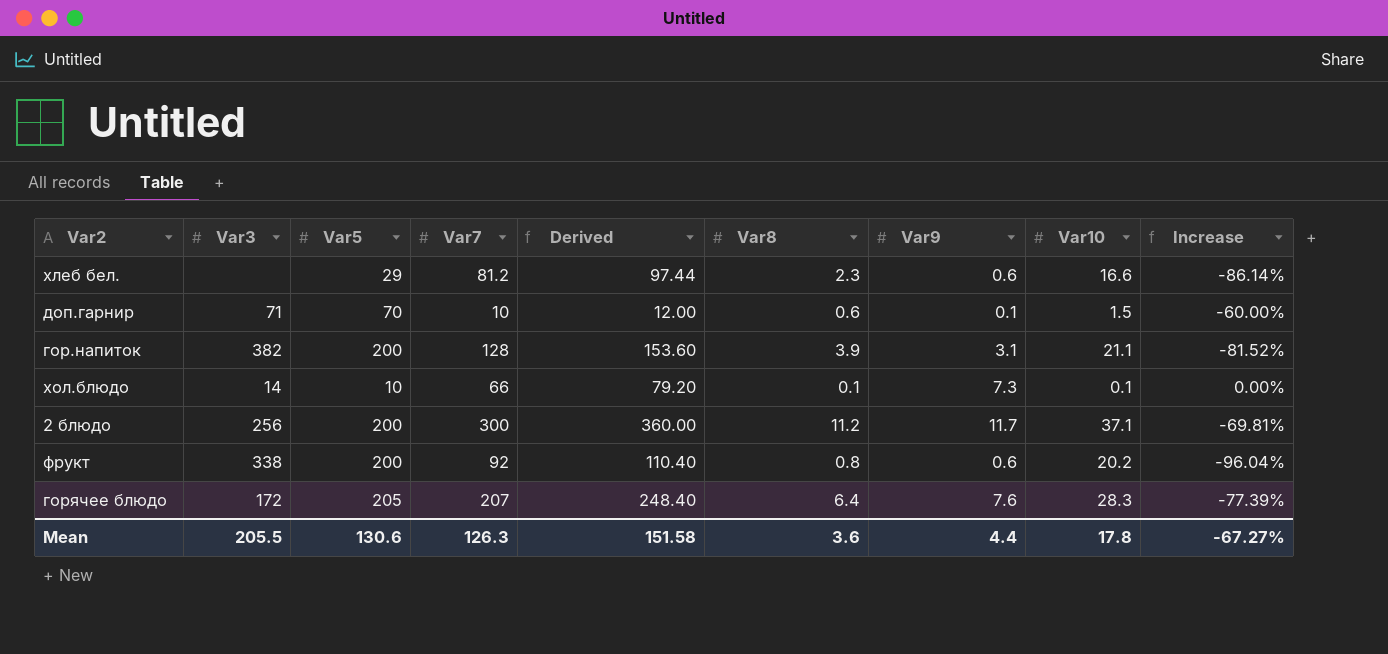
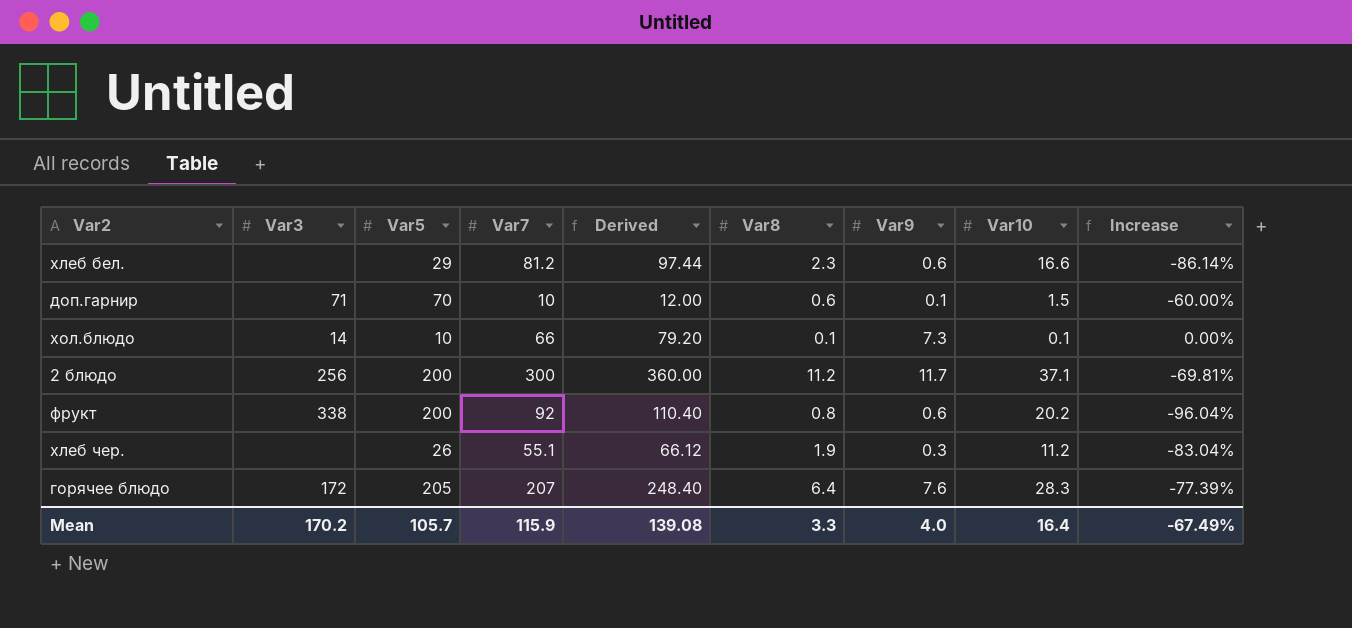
row гор.напиток: 382 | 200 | 128 | 153.60 | 3.9 | 3.1 | 21.1 | -81.52% -> none
row хлеб чер.: none -> none | 26 | 55.1 | 66.12 | 1.9 | 0.3 | 11.2 | -83.04%
Mean | Var3: 205.5 -> 170.2
Mean | Var5: 130.6 -> 105.7
Mean | Var7: 126.3 -> 115.9
Mean | Derived: 151.58 -> 139.08
Mean | Var8: 3.6 -> 3.3
Mean | Var9: 4.4 -> 4.0
Mean | Var10: 17.8 -> 16.4
Mean | Increase: -67.27% -> -67.49%

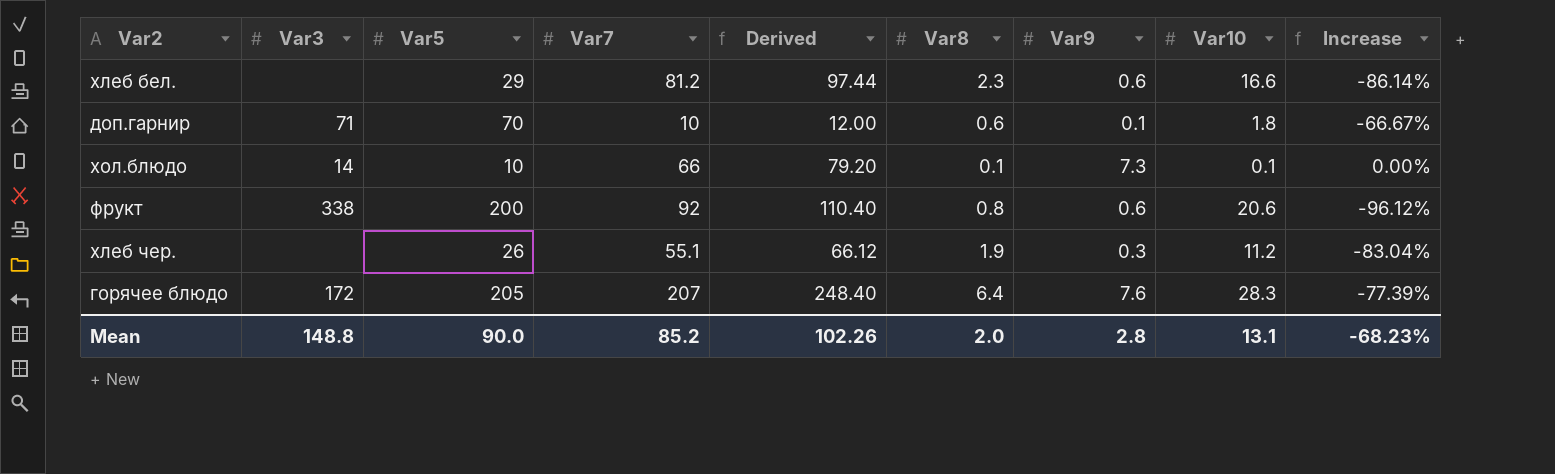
row 2 блюдо: 256 | 200 | 300 | 360.00 | 11.2 | 11.7 | 37.1 | -69.81% -> none
доп.гарнир | Var10: 1.5 -> 1.8
доп.гарнир | Increase: -60.00% -> -66.67%
фрукт | Var10: 20.2 -> 20.6
фрукт | Increase: -96.04% -> -96.12%
Mean | Var3: 170.2 -> 148.8
Mean | Var5: 105.7 -> 90.0
Mean | Var7: 115.9 -> 85.2
Mean | Derived: 139.08 -> 102.26
Mean | Var8: 3.3 -> 2.0
Mean | Var9: 4.0 -> 2.8
Mean | Var10: 16.4 -> 13.1
Mean | Increase: -67.49% -> -68.23%

